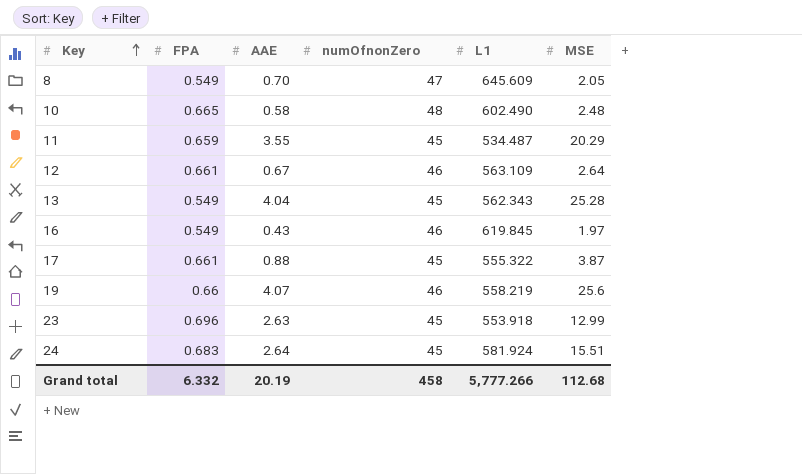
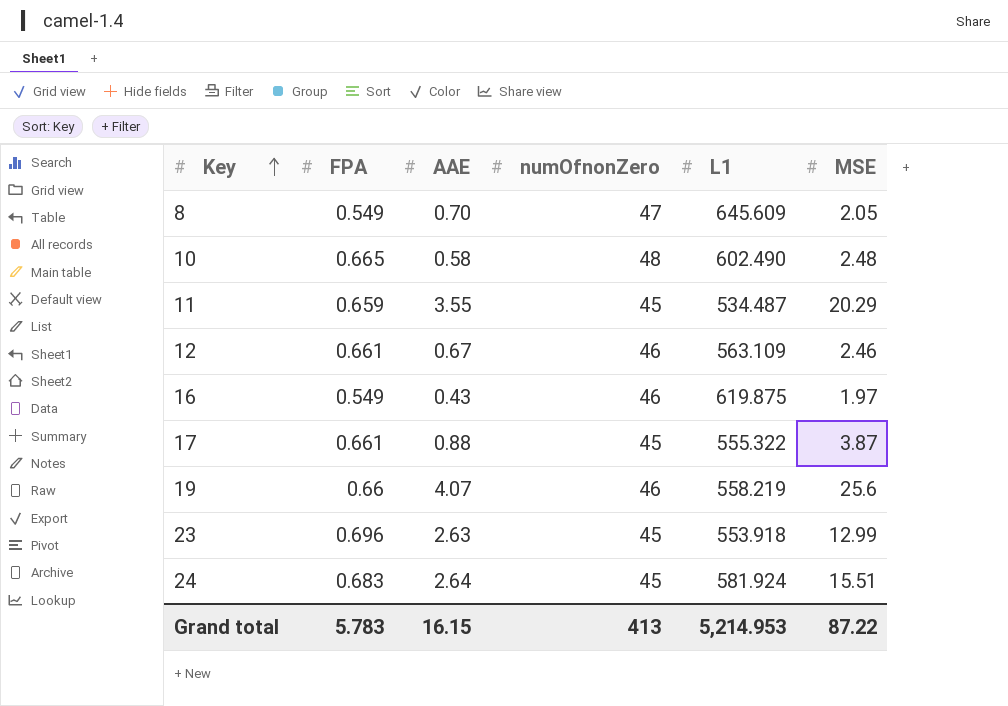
row 13: 0.549 | 4.04 | 45 | 562.343 | 25.28 -> none
12 | MSE: 2.64 -> 2.46
16 | L1: 619.845 -> 619.875
Grand total | FPA: 6.332 -> 5.783
Grand total | AAE: 20.19 -> 16.15
Grand total | numOfnonZero: 458 -> 413
Grand total | L1: 5,777.266 -> 5,214.953
Grand total | MSE: 112.68 -> 87.22

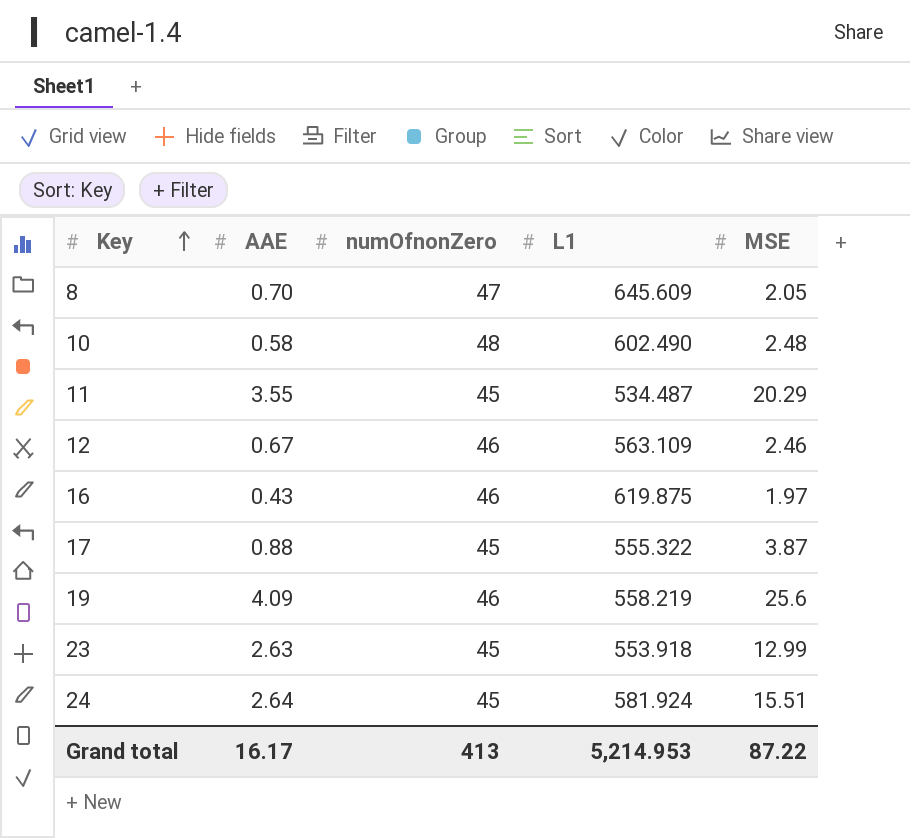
column FPA | position: 2 -> none
19 | AAE: 4.07 -> 4.09
Grand total | AAE: 16.15 -> 16.17

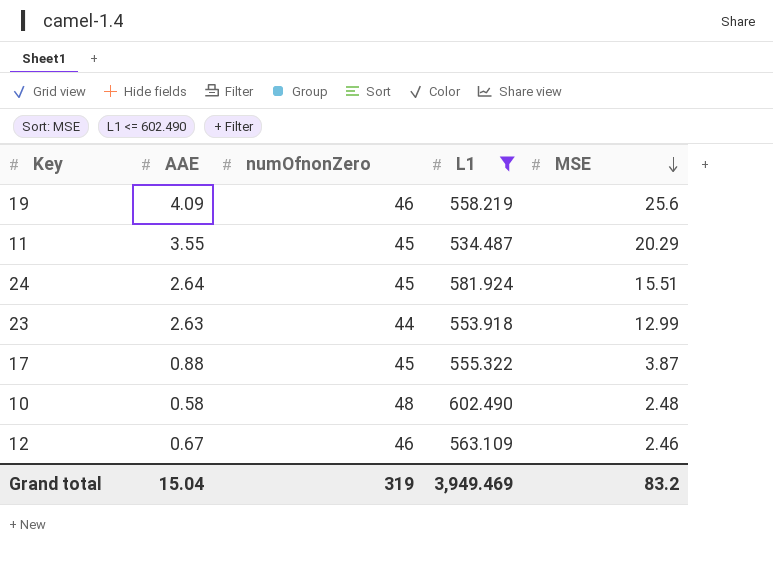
filter: none -> L1 <= 602.490
row order: Key ascending -> MSE descending
23 | numOfnonZero: 45 -> 44
Grand total | AAE: 16.17 -> 15.04
Grand total | numOfnonZero: 413 -> 319
Grand total | L1: 5,214.953 -> 3,949.469
Grand total | MSE: 87.22 -> 83.2

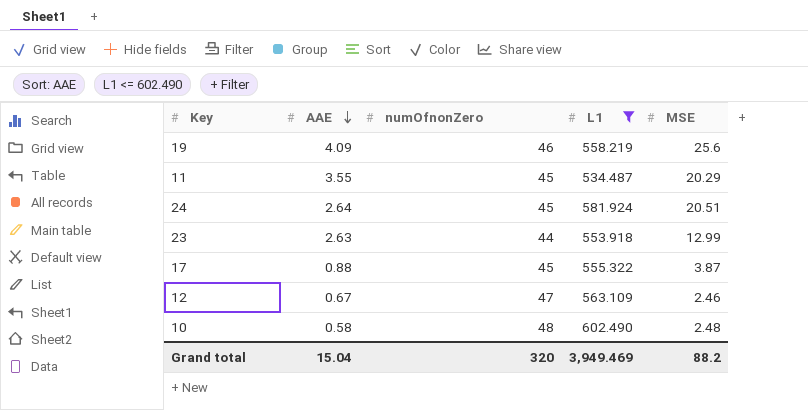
row order: MSE descending -> AAE descending
24 | MSE: 15.51 -> 20.51
12 | numOfnonZero: 46 -> 47
Grand total | numOfnonZero: 319 -> 320
Grand total | MSE: 83.2 -> 88.2

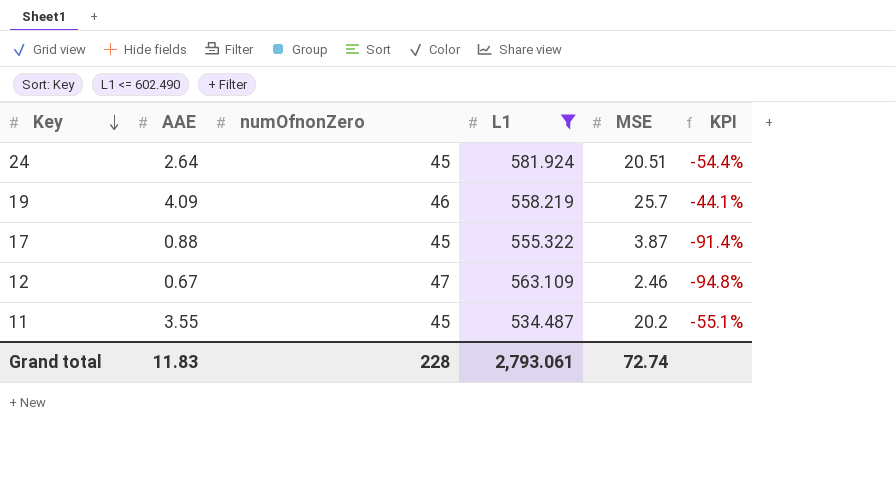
row order: AAE descending -> Key descending
column KPI | formula: none -> ([MSE] - [numOfnonZero]) / [numOfnonZero]
row 23: 2.63 | 44 | 553.918 | 12.99 -> none
row 10: 0.58 | 48 | 602.490 | 2.48 -> none
19 | MSE: 25.6 -> 25.7
11 | MSE: 20.29 -> 20.2
Grand total | AAE: 15.04 -> 11.83
Grand total | numOfnonZero: 320 -> 228
Grand total | L1: 3,949.469 -> 2,793.061
Grand total | MSE: 88.2 -> 72.74

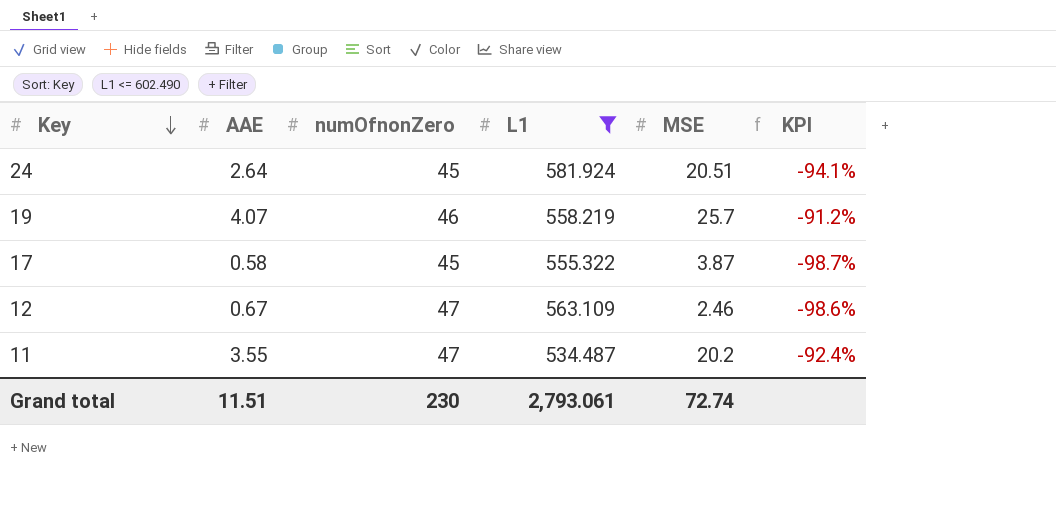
column KPI | formula: ([MSE] - [numOfnonZero]) / [numOfnonZero] -> ([AAE] - [numOfnonZero]) / [numOfnonZero]
19 | AAE: 4.09 -> 4.07
17 | AAE: 0.88 -> 0.58
11 | numOfnonZero: 45 -> 47
Grand total | AAE: 11.83 -> 11.51
Grand total | numOfnonZero: 228 -> 230

